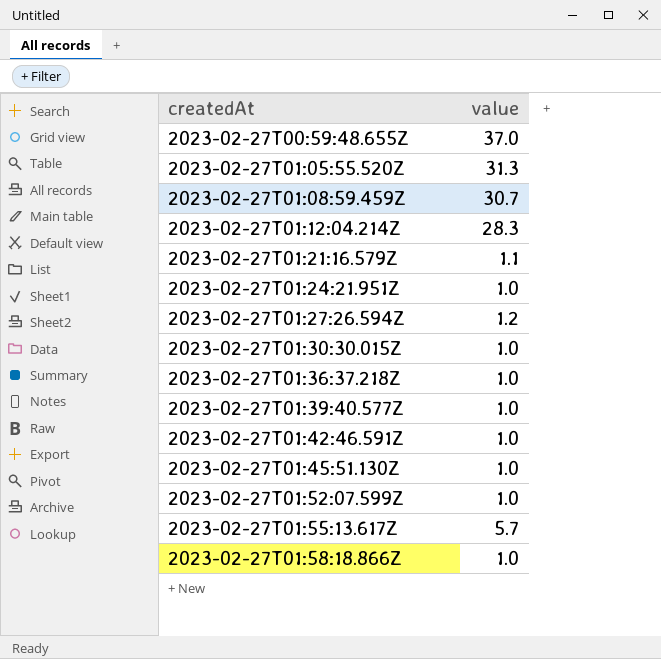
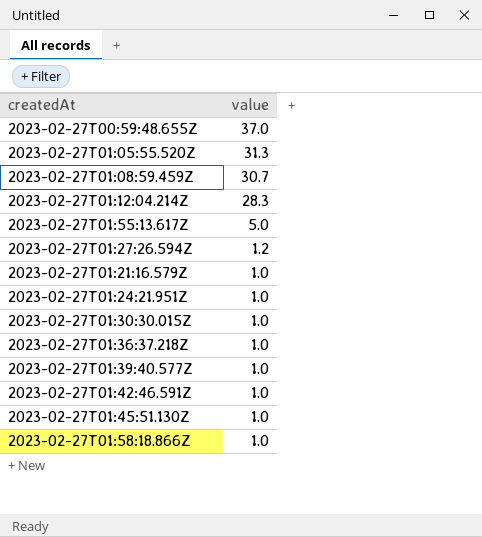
row order: createdAt ascending -> value descending
row 2023-02-27T01:52:07.599Z: 1.0 -> none
2023-02-27T01:55:13.617Z | value: 5.7 -> 5.0
2023-02-27T01:21:16.579Z | value: 1.1 -> 1.0

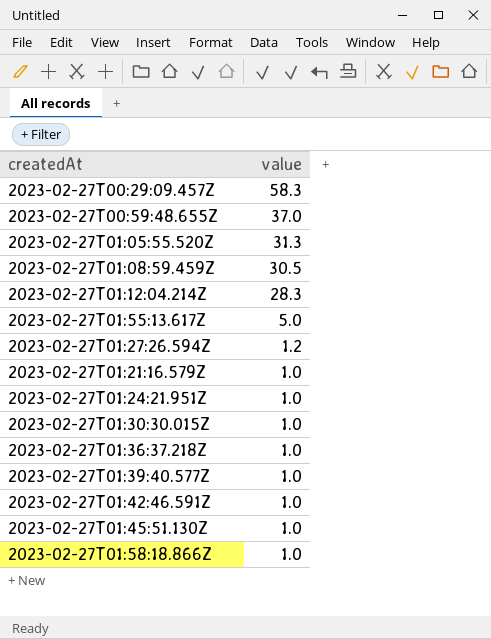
row 2023-02-27T00:29:09.457Z: none -> 58.3
2023-02-27T01:08:59.459Z | value: 30.7 -> 30.5

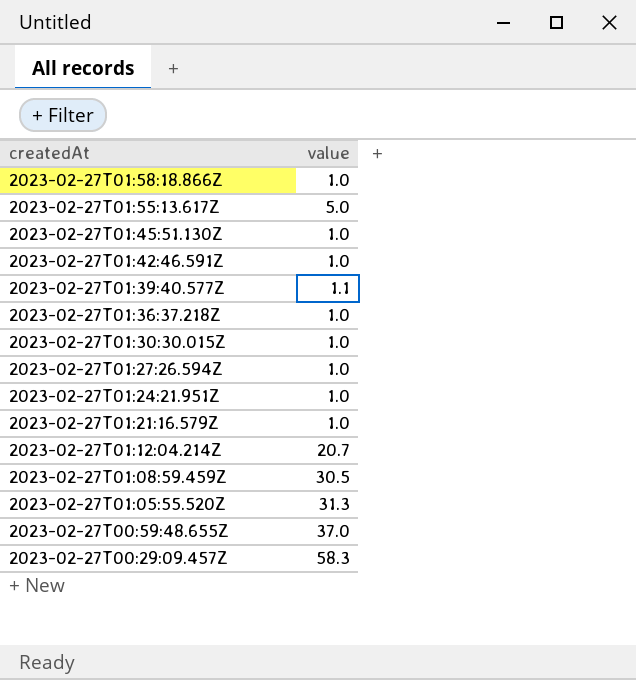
row order: value descending -> createdAt descending
2023-02-27T01:39:40.577Z | value: 1.0 -> 1.1
2023-02-27T01:27:26.594Z | value: 1.2 -> 1.0
2023-02-27T01:12:04.214Z | value: 28.3 -> 20.7

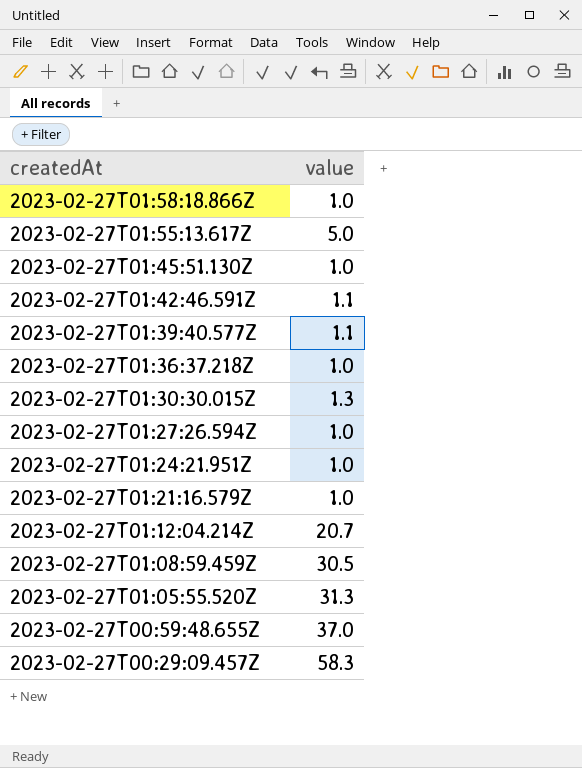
2023-02-27T01:42:46.591Z | value: 1.0 -> 1.1
2023-02-27T01:30:30.015Z | value: 1.0 -> 1.3

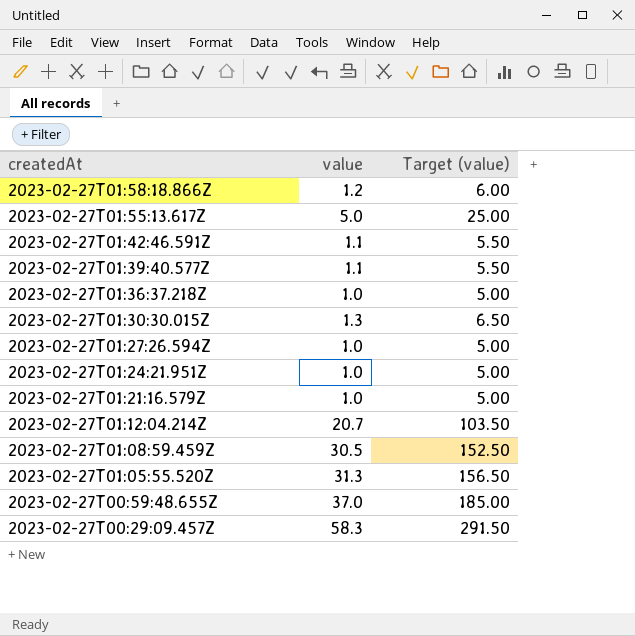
column Target (value) | formula: none -> [value] * 5
row 2023-02-27T01:45:51.130Z: 1.0 -> none
2023-02-27T01:58:18.866Z | value: 1.0 -> 1.2

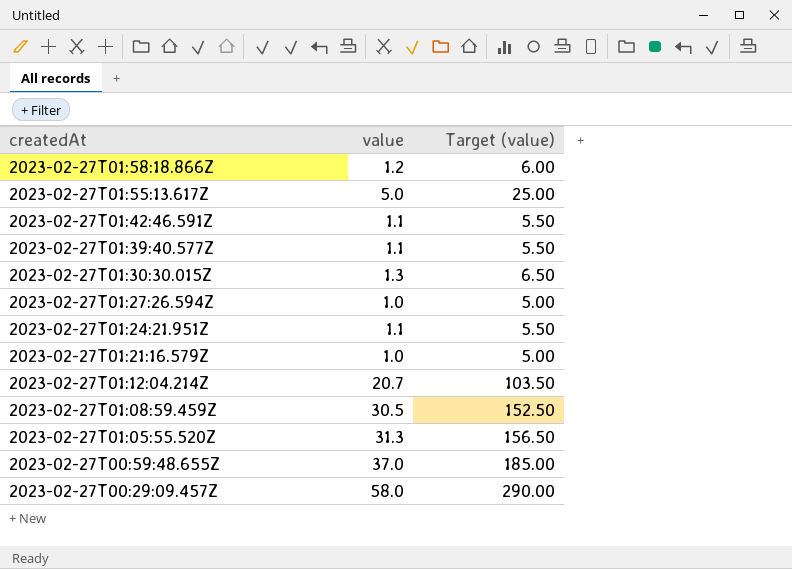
row 2023-02-27T01:36:37.218Z: 1.0 | 5.00 -> none
2023-02-27T01:24:21.951Z | value: 1.0 -> 1.1
2023-02-27T01:24:21.951Z | Target (value): 5.00 -> 5.50
2023-02-27T00:29:09.457Z | value: 58.3 -> 58.0
2023-02-27T00:29:09.457Z | Target (value): 291.50 -> 290.00

